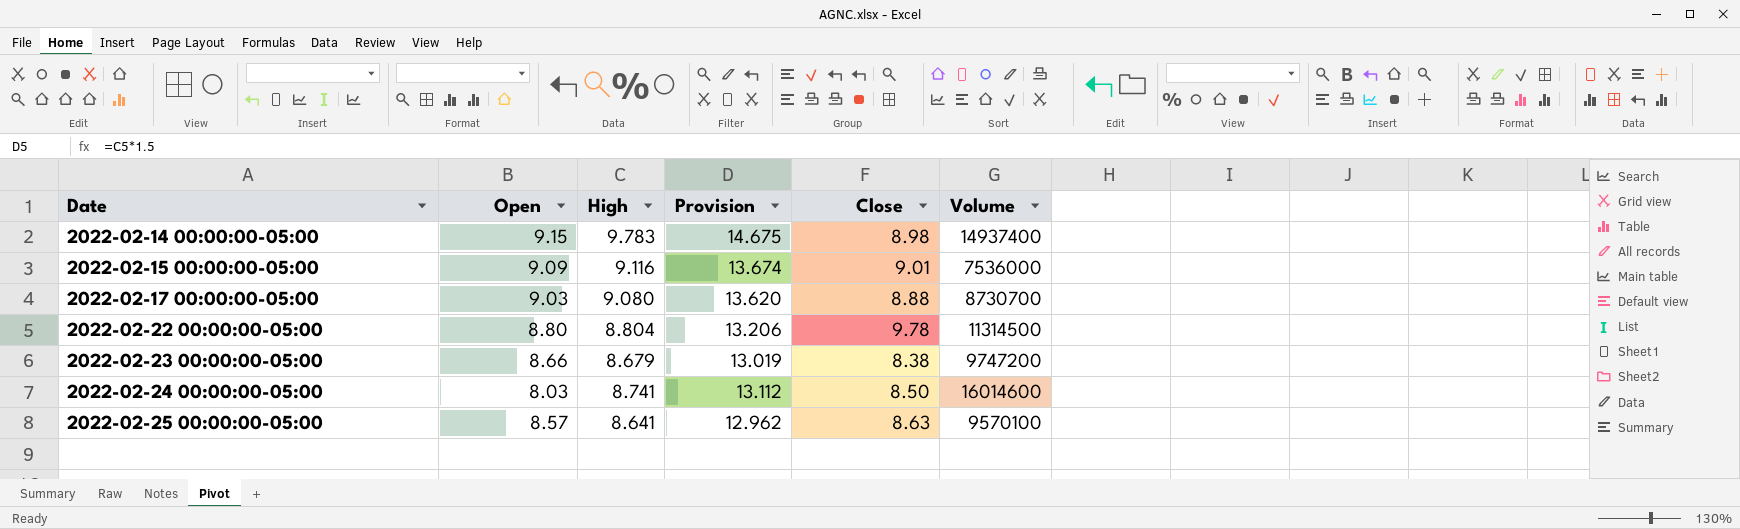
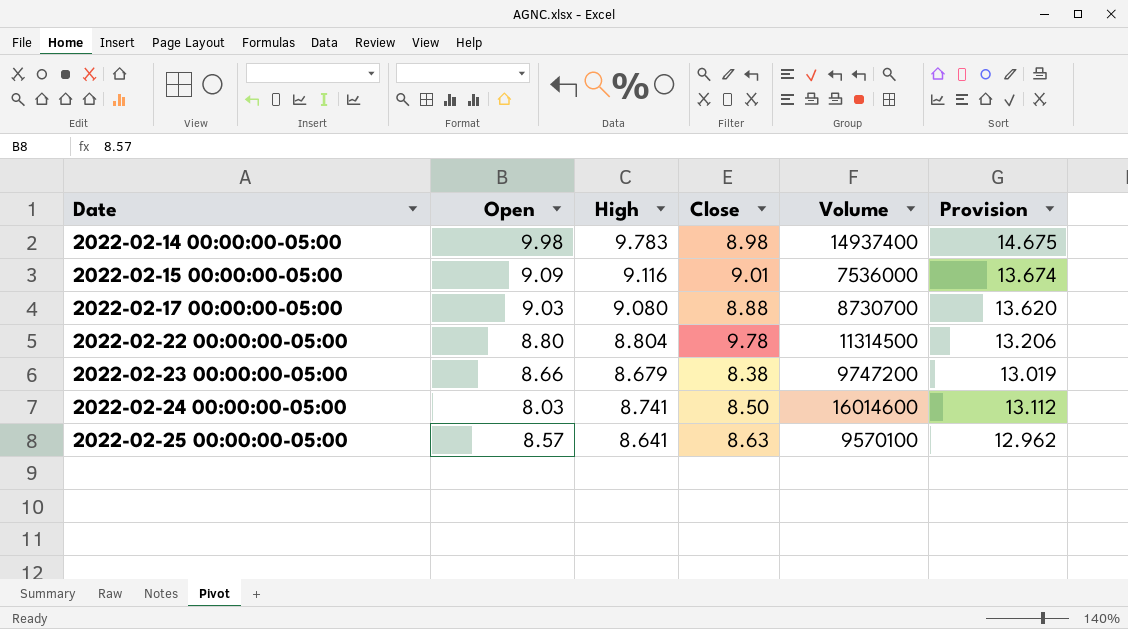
column Provision | position: 4 -> 6
2022-02-14 00:00:00-05:00 | Open: 9.15 -> 9.98

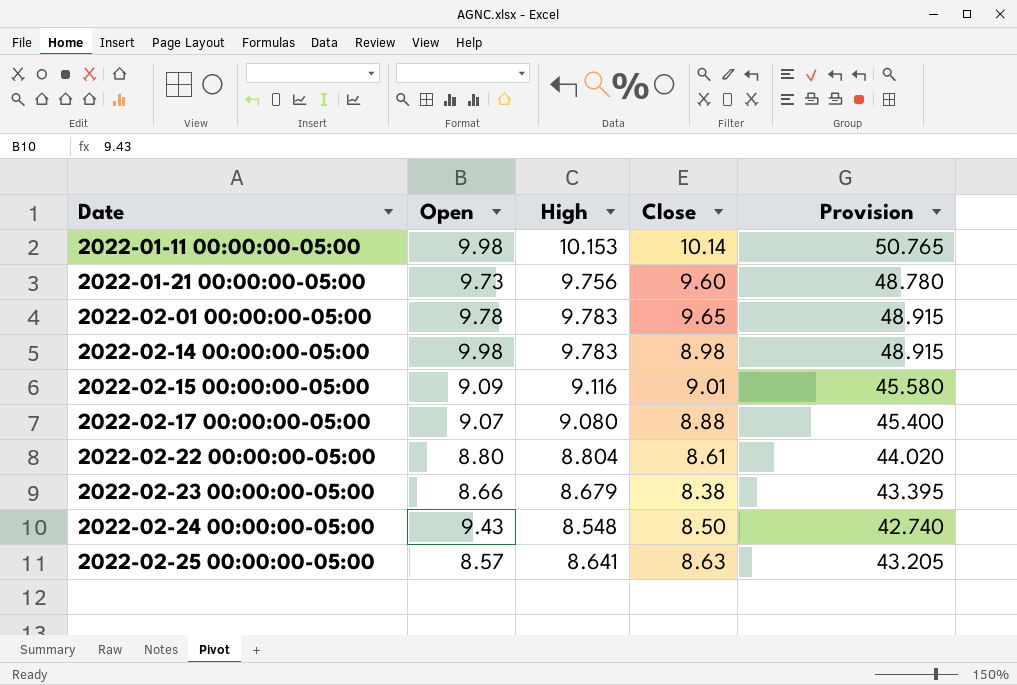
column Volume | position: 5 -> none
column Provision | formula: [High] * 1.5 -> [High] * 5
row 2022-01-11 00:00:00-05:00: none -> 9.98 | 10.153 | 10.14 | 50.765
row 2022-01-21 00:00:00-05:00: none -> 9.73 | 9.756 | 9.60 | 48.780
row 2022-02-01 00:00:00-05:00: none -> 9.78 | 9.783 | 9.65 | 48.915
2022-02-17 00:00:00-05:00 | Open: 9.03 -> 9.07
2022-02-22 00:00:00-05:00 | Close: 9.78 -> 8.61
2022-02-24 00:00:00-05:00 | Open: 8.03 -> 9.43
2022-02-24 00:00:00-05:00 | High: 8.741 -> 8.548

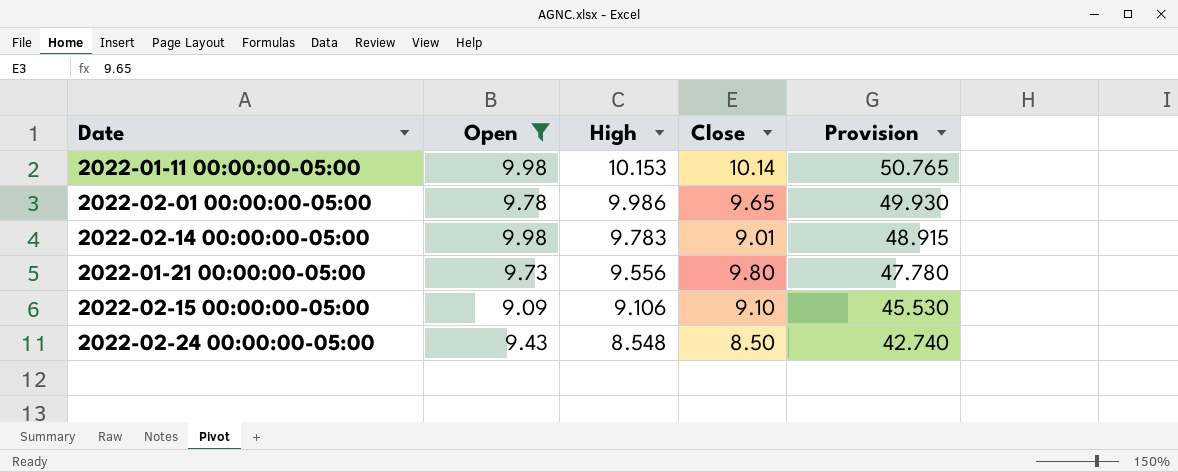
filter: none -> Open >= 9.09
row order: Date ascending -> High descending
2022-02-01 00:00:00-05:00 | High: 9.783 -> 9.986
2022-02-01 00:00:00-05:00 | Provision: 48.915 -> 49.930
2022-02-14 00:00:00-05:00 | Close: 8.98 -> 9.01
2022-01-21 00:00:00-05:00 | High: 9.756 -> 9.556
2022-01-21 00:00:00-05:00 | Close: 9.60 -> 9.80
2022-01-21 00:00:00-05:00 | Provision: 48.780 -> 47.780
2022-02-15 00:00:00-05:00 | High: 9.116 -> 9.106
2022-02-15 00:00:00-05:00 | Close: 9.01 -> 9.10
2022-02-15 00:00:00-05:00 | Provision: 45.580 -> 45.530

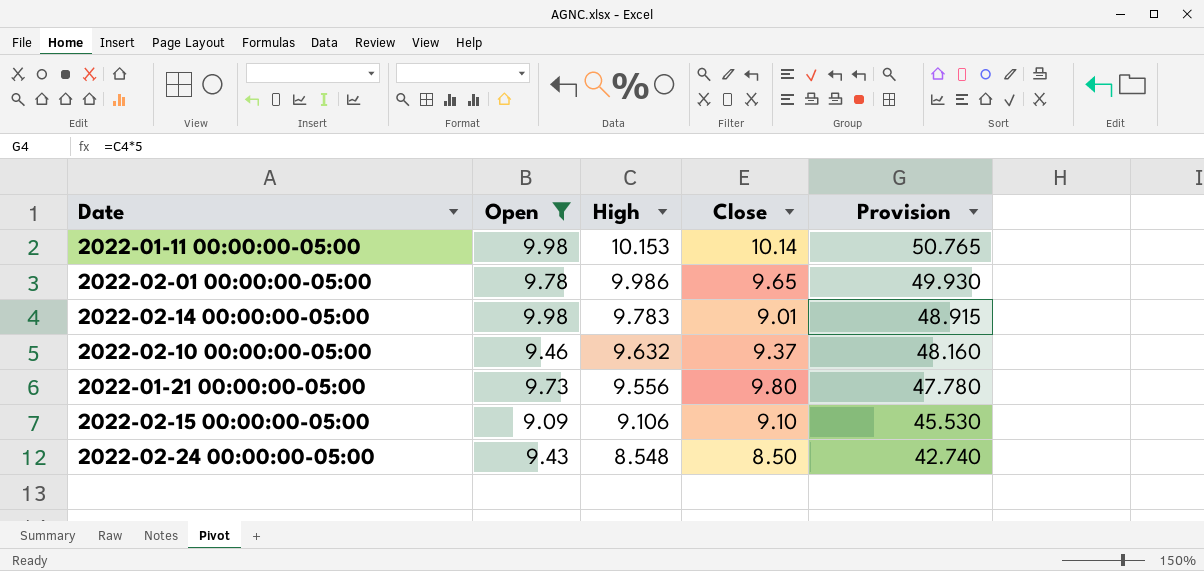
row 2022-02-10 00:00:00-05:00: none -> 9.46 | 9.632 | 9.37 | 48.160

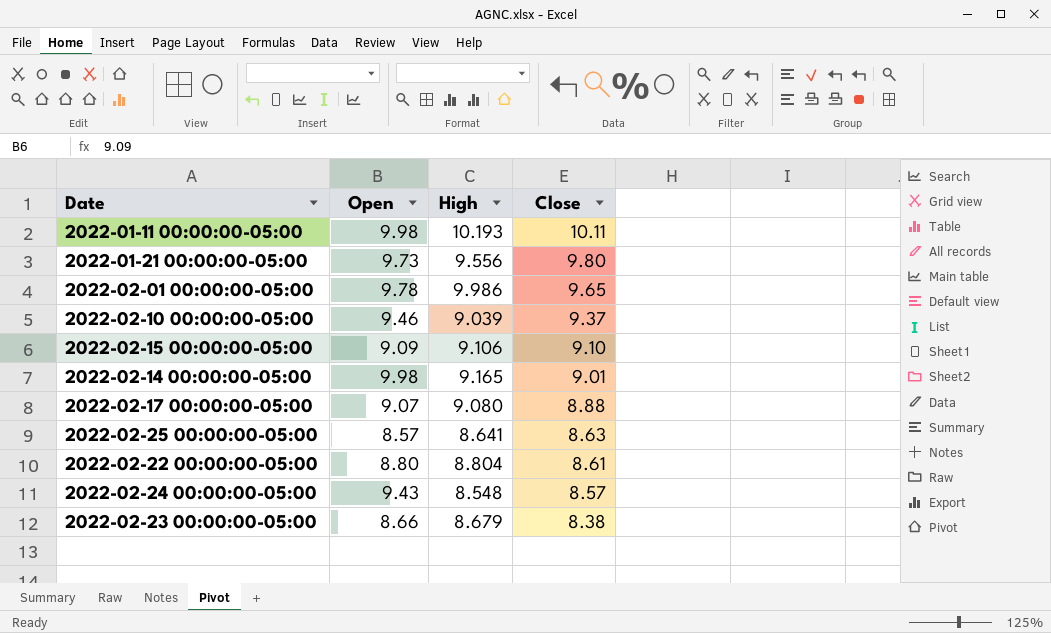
filter: Open >= 9.09 -> none
row order: High descending -> Close descending
column Provision | formula: [High] * 5 -> none
2022-01-11 00:00:00-05:00 | High: 10.153 -> 10.193
2022-01-11 00:00:00-05:00 | Close: 10.14 -> 10.11
2022-02-10 00:00:00-05:00 | High: 9.632 -> 9.039
2022-02-14 00:00:00-05:00 | High: 9.783 -> 9.165
2022-02-24 00:00:00-05:00 | Close: 8.50 -> 8.57

